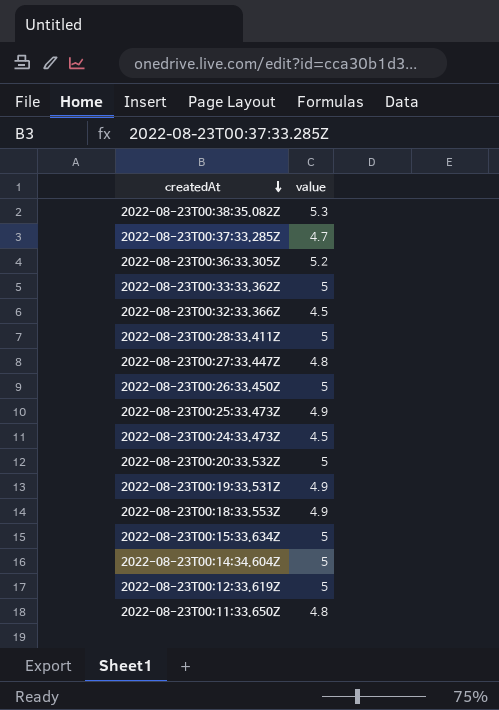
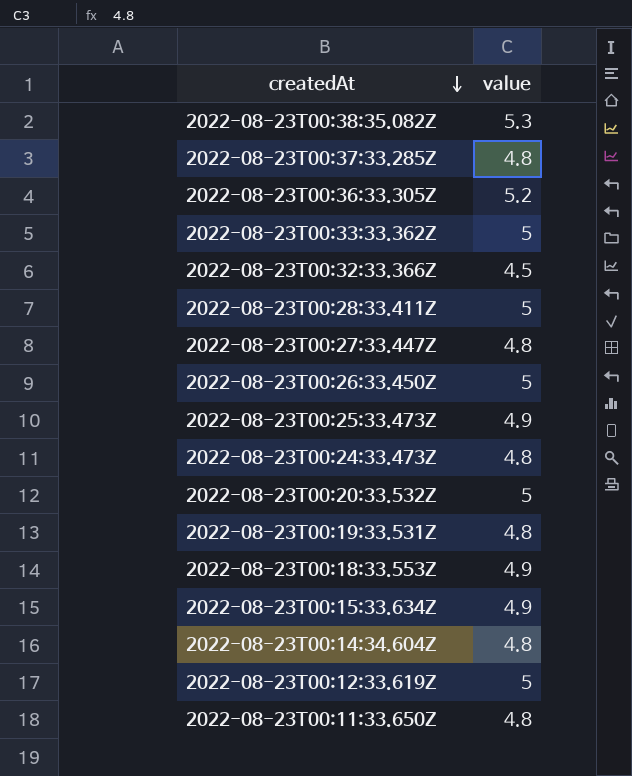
2022-08-23T00:37:33.285Z | value: 4.7 -> 4.8
2022-08-23T00:24:33.473Z | value: 4.5 -> 4.8
2022-08-23T00:19:33.531Z | value: 4.9 -> 4.8
2022-08-23T00:15:33.634Z | value: 5 -> 4.9
2022-08-23T00:14:34.604Z | value: 5 -> 4.8

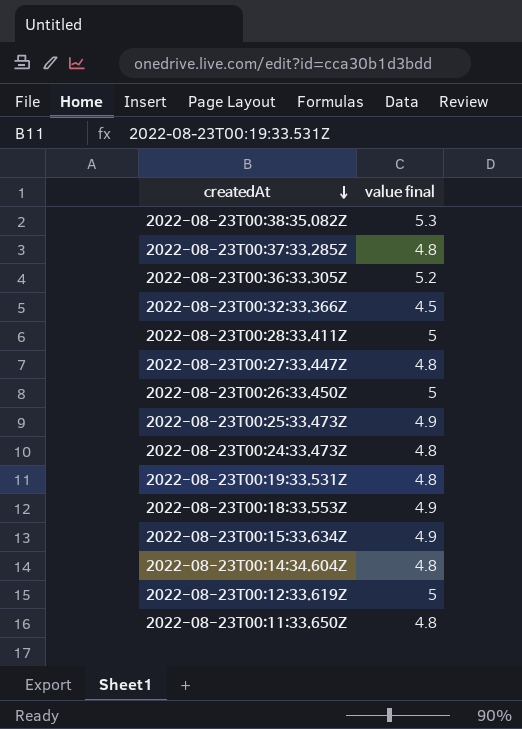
column name: value -> value final
row 2022-08-23T00:33:33.362Z: 5 -> none
row 2022-08-23T00:20:33.532Z: 5 -> none

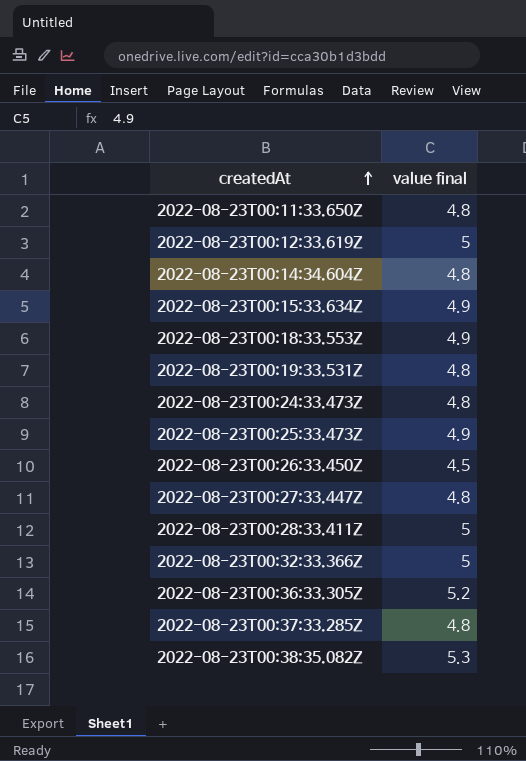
row order: createdAt descending -> createdAt ascending
2022-08-23T00:26:33.450Z | value final: 5 -> 4.5
2022-08-23T00:32:33.366Z | value final: 4.5 -> 5

